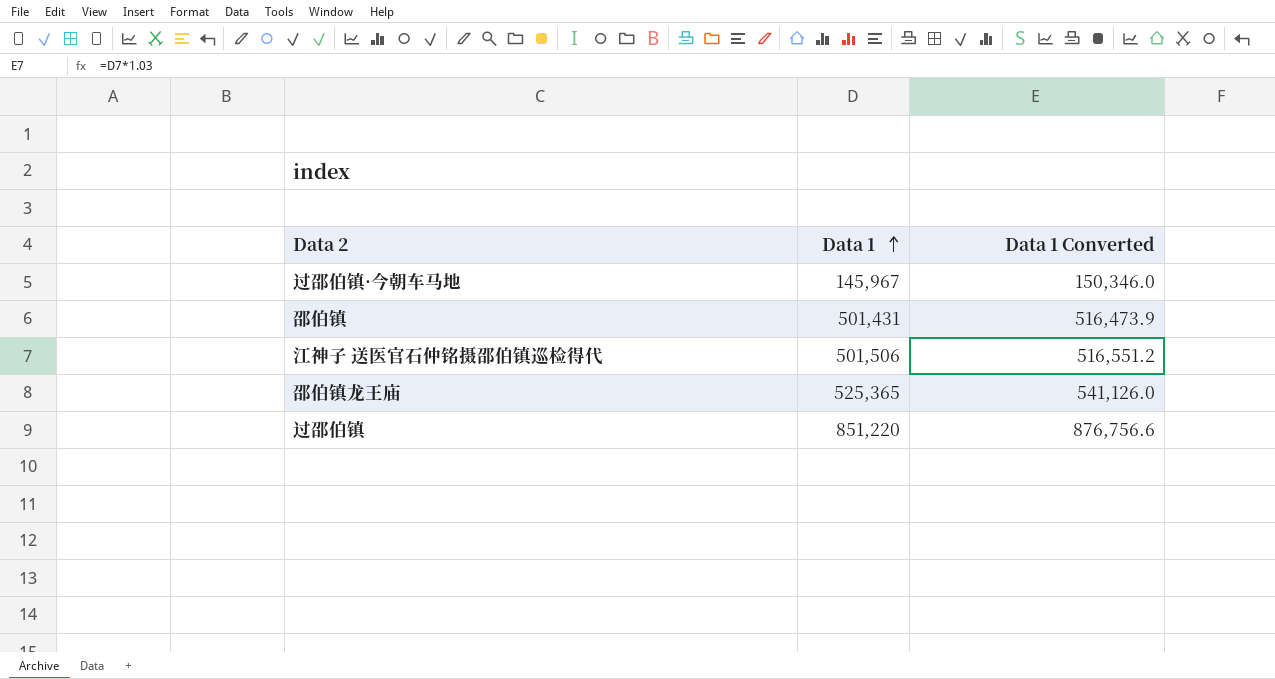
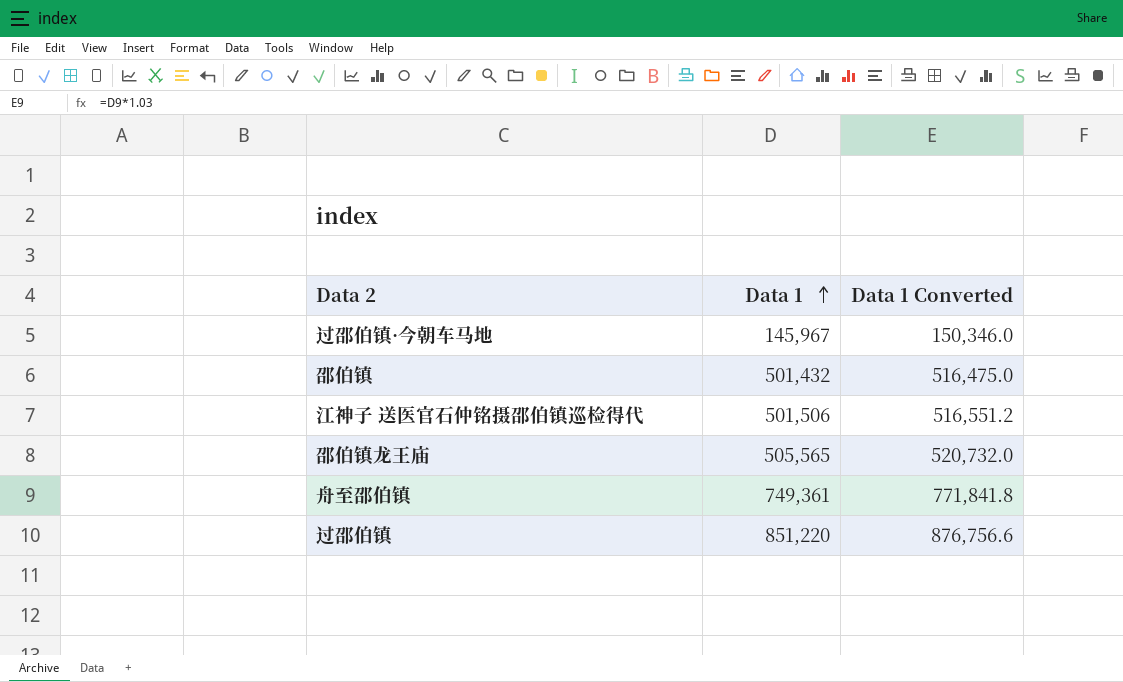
邵伯镇 | Data 1: 501,431 -> 501,432
邵伯镇 | Data 1 Converted: 516,473.9 -> 516,475.0
邵伯镇龙王庙 | Data 1: 525,365 -> 505,565
邵伯镇龙王庙 | Data 1 Converted: 541,126.0 -> 520,732.0
row 舟至邵伯镇: none -> 749,361 | 771,841.8

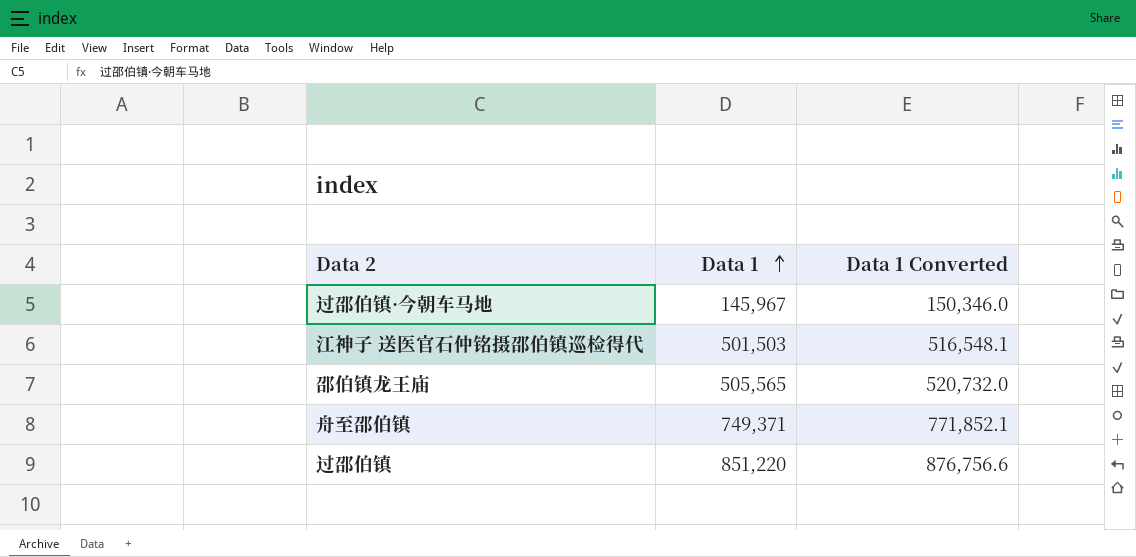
row 邵伯镇: 501,432 | 516,475.0 -> none
江神子 送医官石仲铭摄邵伯镇巡检得代 | Data 1: 501,506 -> 501,503
江神子 送医官石仲铭摄邵伯镇巡检得代 | Data 1 Converted: 516,551.2 -> 516,548.1
舟至邵伯镇 | Data 1: 749,361 -> 749,371
舟至邵伯镇 | Data 1 Converted: 771,841.8 -> 771,852.1

